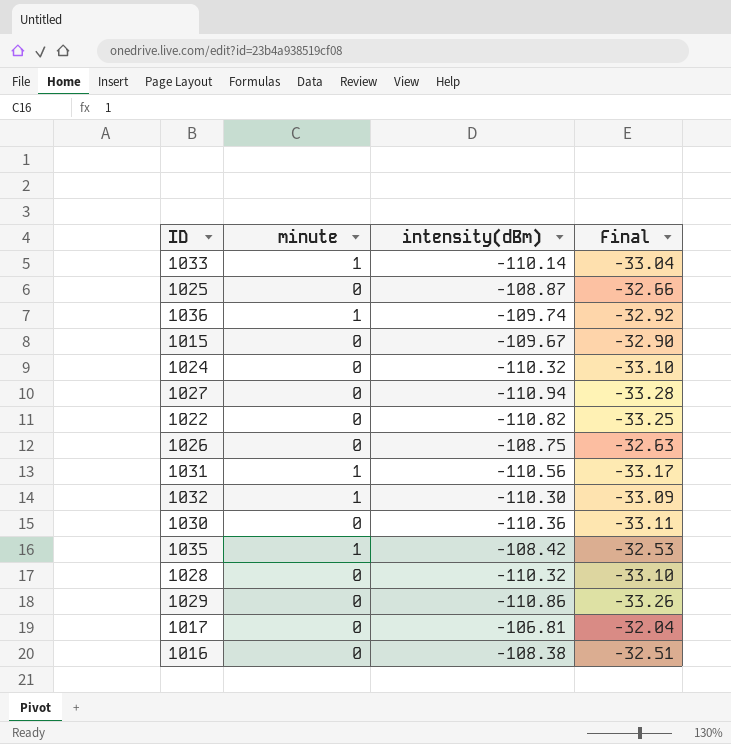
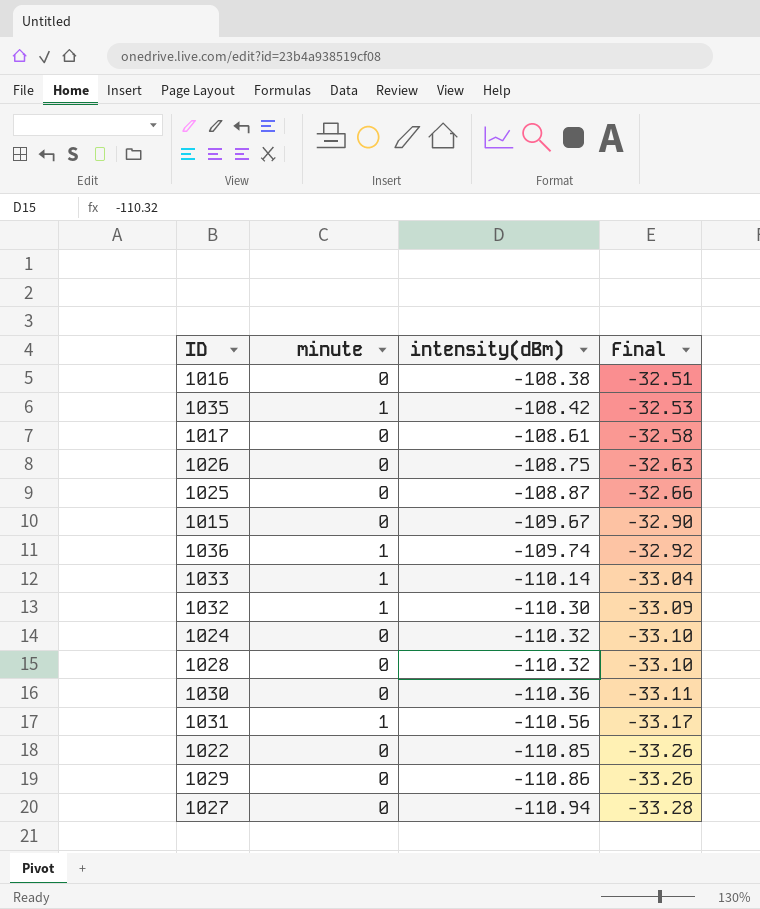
row order: none -> intensity(dBm) descending
1017 | intensity(dBm): -106.81 -> -108.61
1017 | Final: -32.04 -> -32.58
1022 | intensity(dBm): -110.82 -> -110.85
1022 | Final: -33.25 -> -33.26

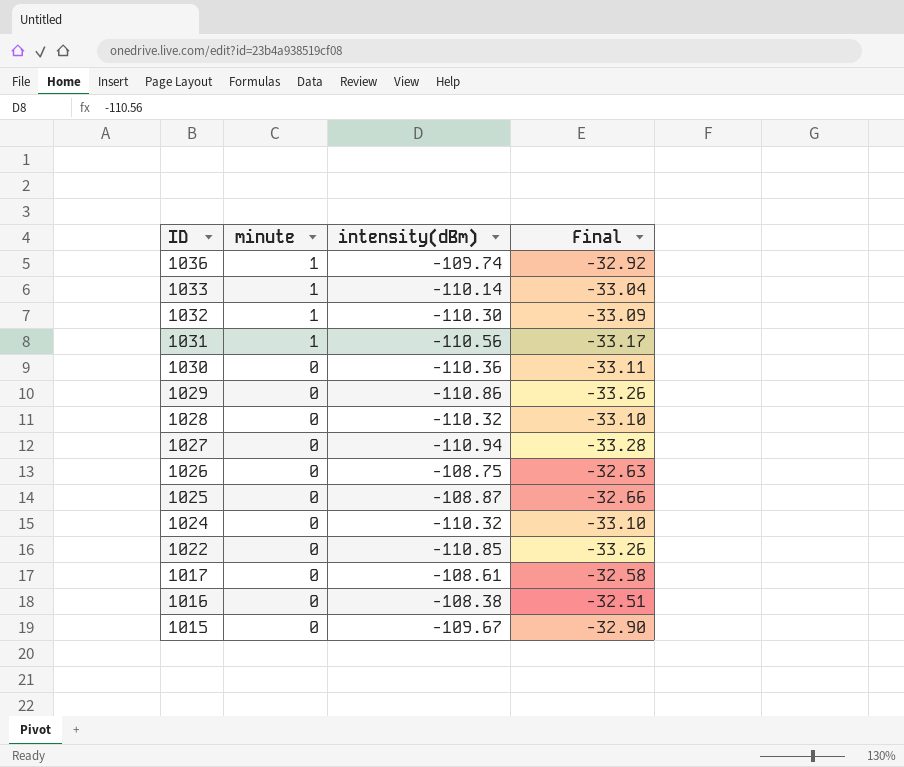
row order: intensity(dBm) descending -> ID descending
row 1035: 1 | -108.42 | -32.53 -> none

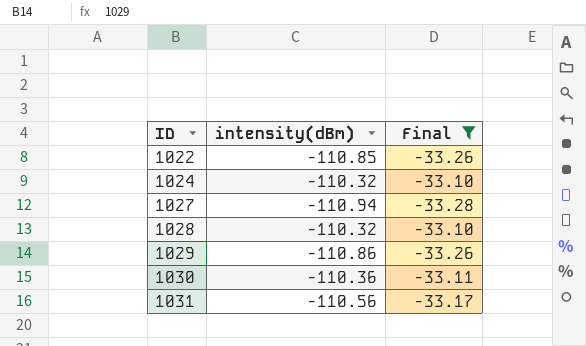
filter: none -> Final <= -33.10
row order: ID descending -> ID ascending
column minute | position: 2 -> none

